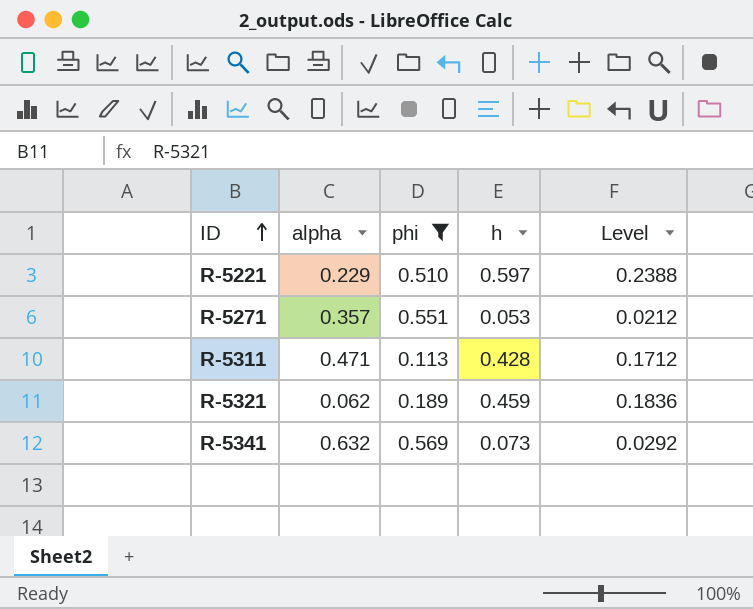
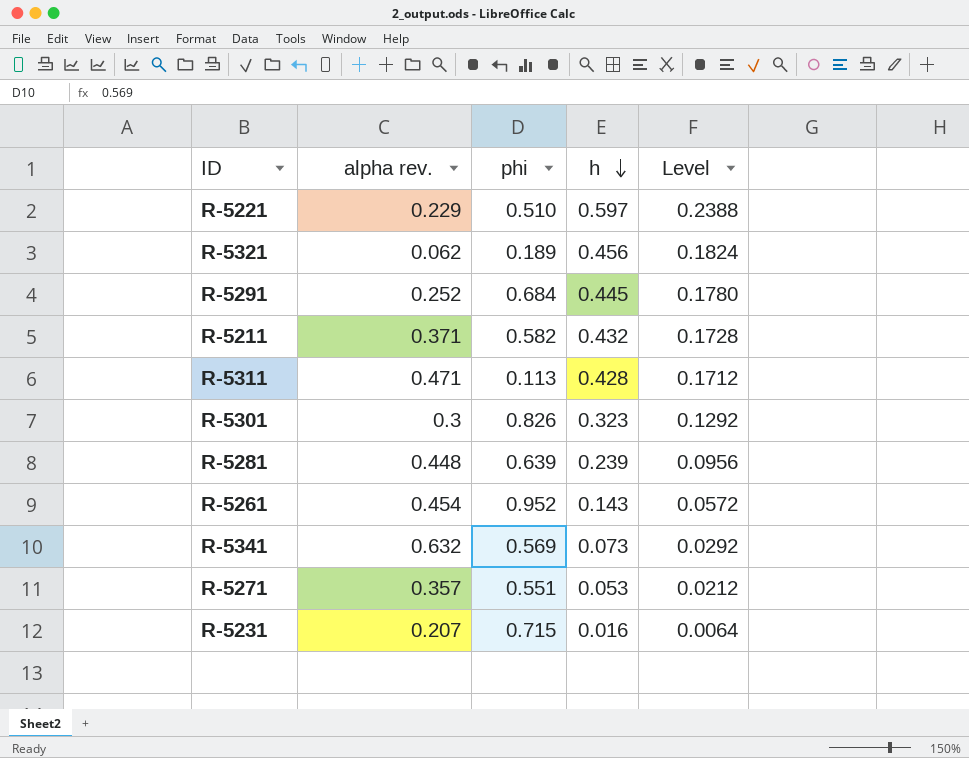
filter: phi <= 0.569 -> none
row order: ID ascending -> h descending
column name: alpha -> alpha rev.
R-5321 | h: 0.459 -> 0.456
R-5321 | Level: 0.1836 -> 0.1824

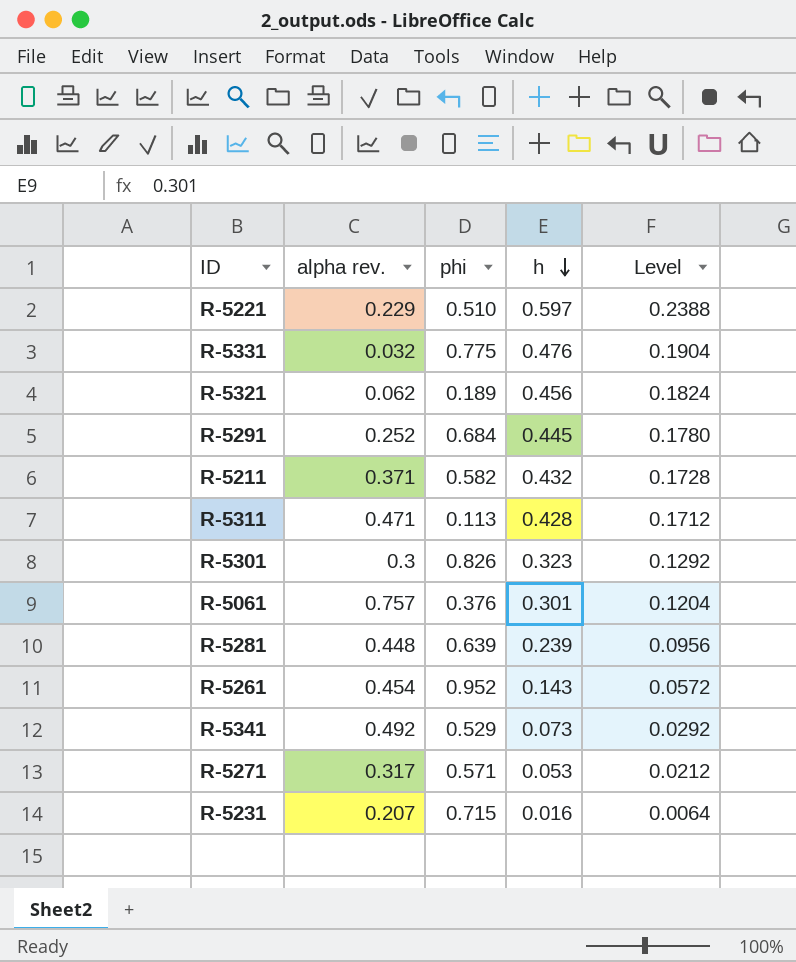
row R-5331: none -> 0.032 | 0.775 | 0.476 | 0.1904
row R-5061: none -> 0.757 | 0.376 | 0.301 | 0.1204
R-5341 | alpha rev.: 0.632 -> 0.492
R-5341 | phi: 0.569 -> 0.529
R-5271 | alpha rev.: 0.357 -> 0.317
R-5271 | phi: 0.551 -> 0.571

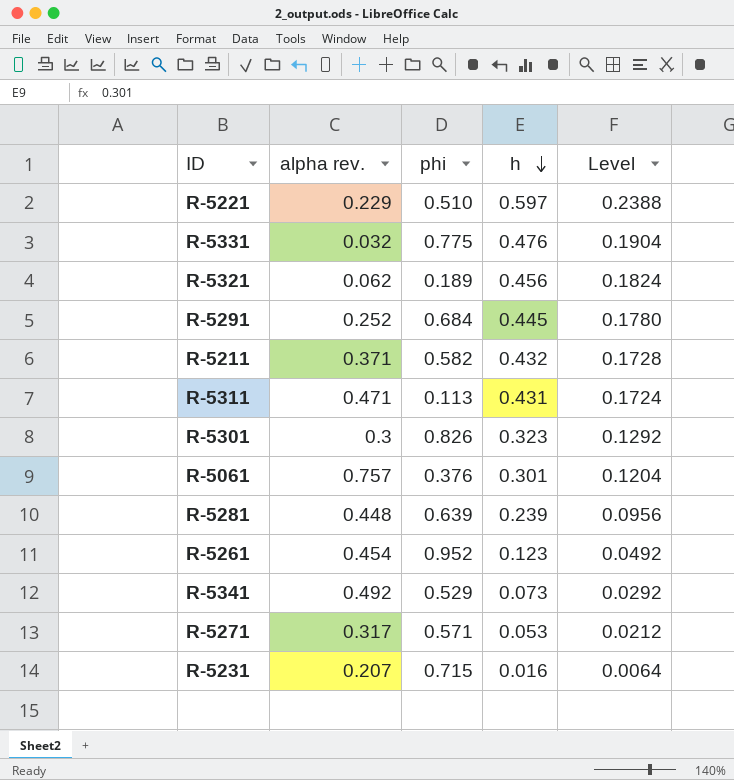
R-5311 | h: 0.428 -> 0.431
R-5311 | Level: 0.1712 -> 0.1724
R-5261 | h: 0.143 -> 0.123
R-5261 | Level: 0.0572 -> 0.0492

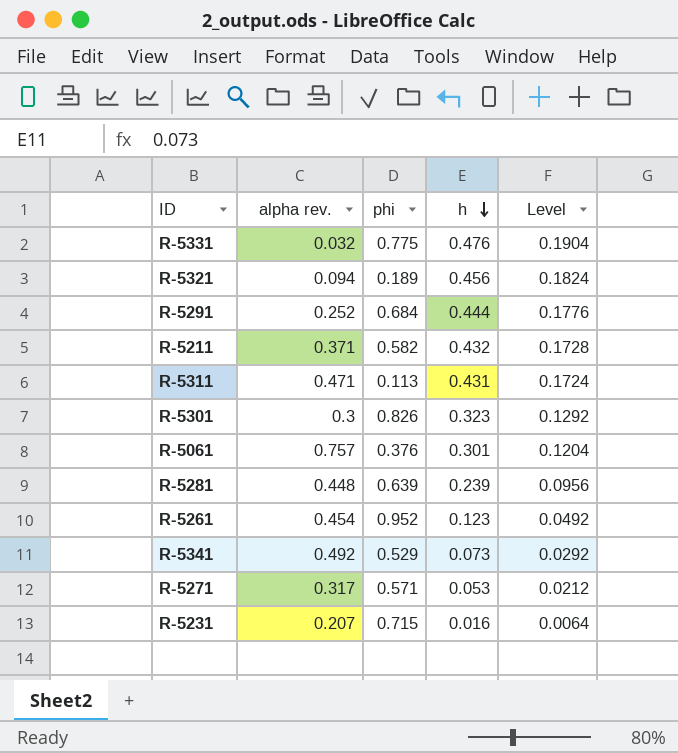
row R-5221: 0.229 | 0.510 | 0.597 | 0.2388 -> none
R-5321 | alpha rev.: 0.062 -> 0.094
R-5291 | h: 0.445 -> 0.444
R-5291 | Level: 0.1780 -> 0.1776

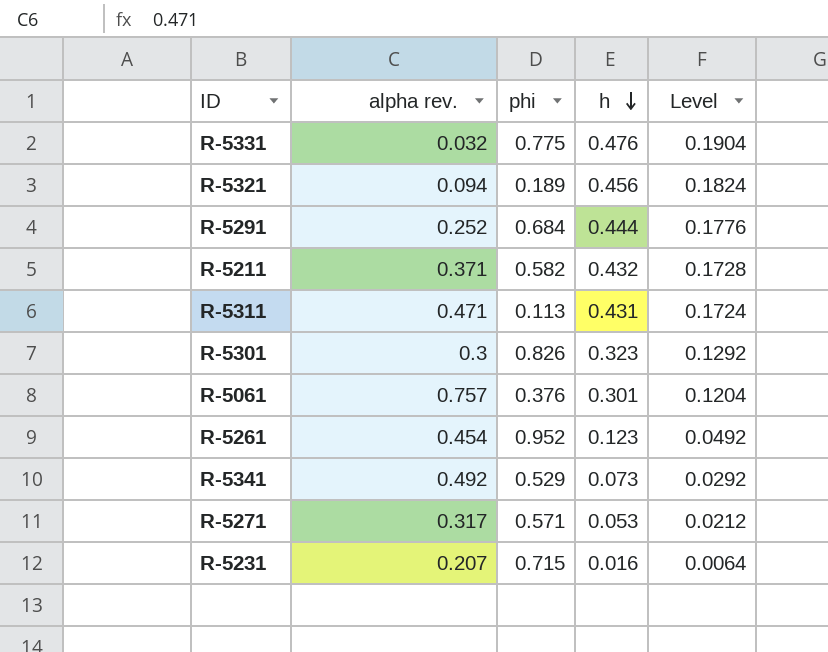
row R-5281: 0.448 | 0.639 | 0.239 | 0.0956 -> none

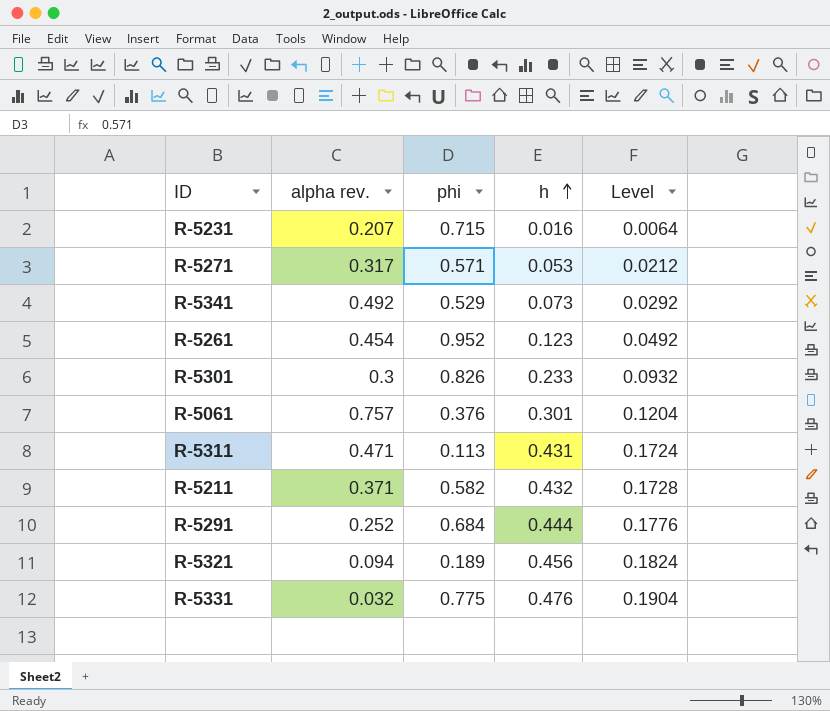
row order: h descending -> h ascending
R-5301 | h: 0.323 -> 0.233
R-5301 | Level: 0.1292 -> 0.0932

